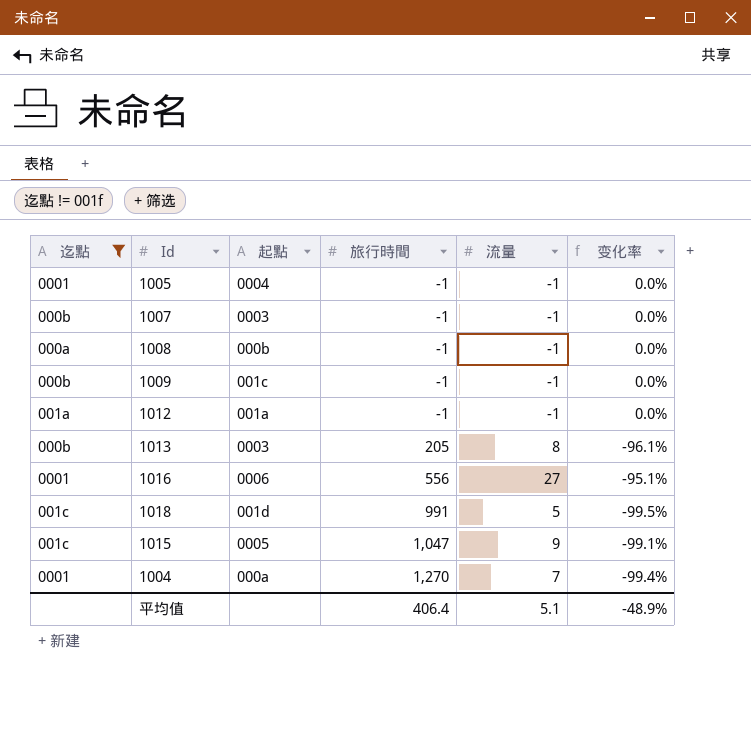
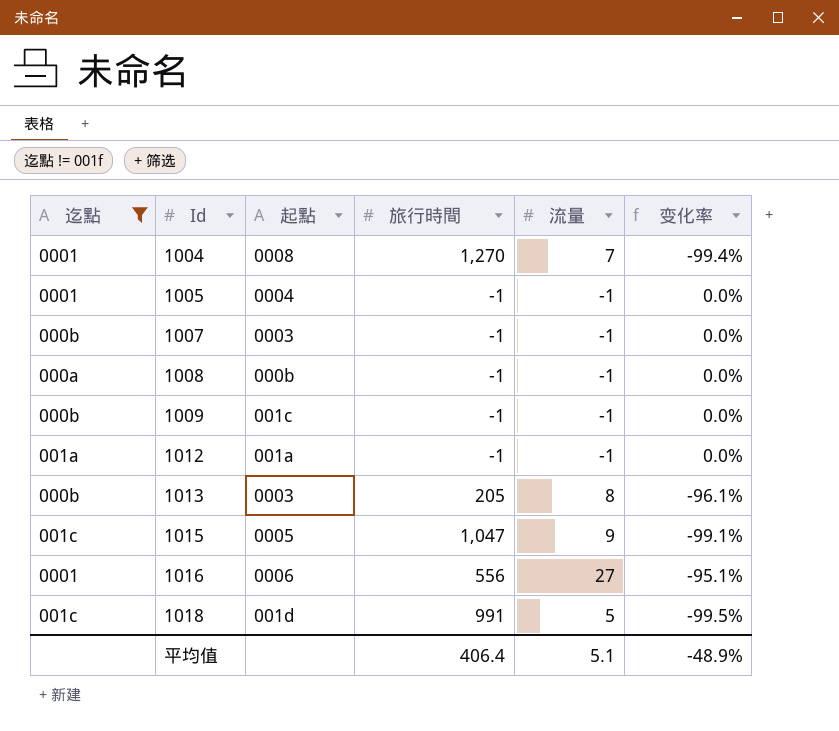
row order: 旅行時間 ascending -> Id ascending
1004 | 起點: 000a -> 0008

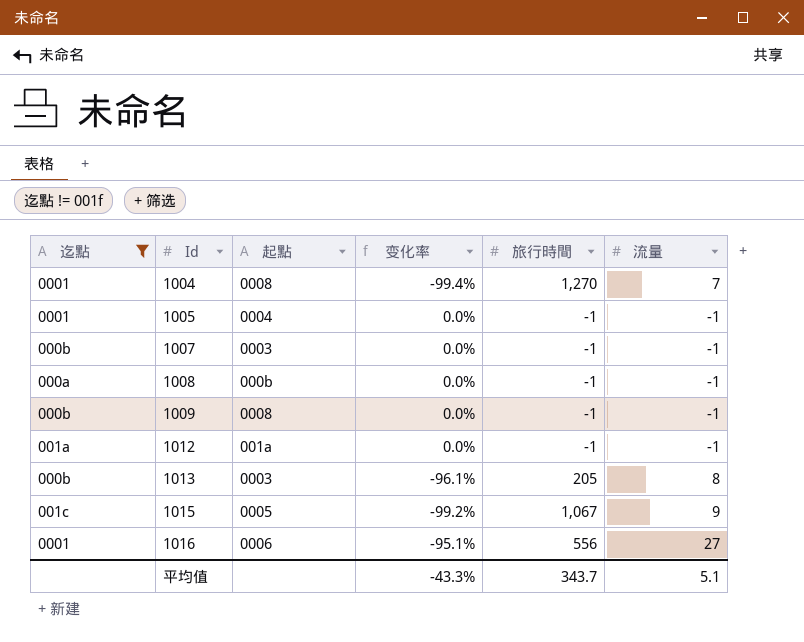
column 变化率 | position: 6 -> 4
row 1018: 001c | 001d | 991 | 5 | -99.5% -> none
1009 | 起點: 001c -> 0008
1015 | 变化率: -99.1% -> -99.2%
1015 | 旅行時間: 1,047 -> 1,067
平均值 | 变化率: -48.9% -> -43.3%
平均值 | 旅行時間: 406.4 -> 343.7

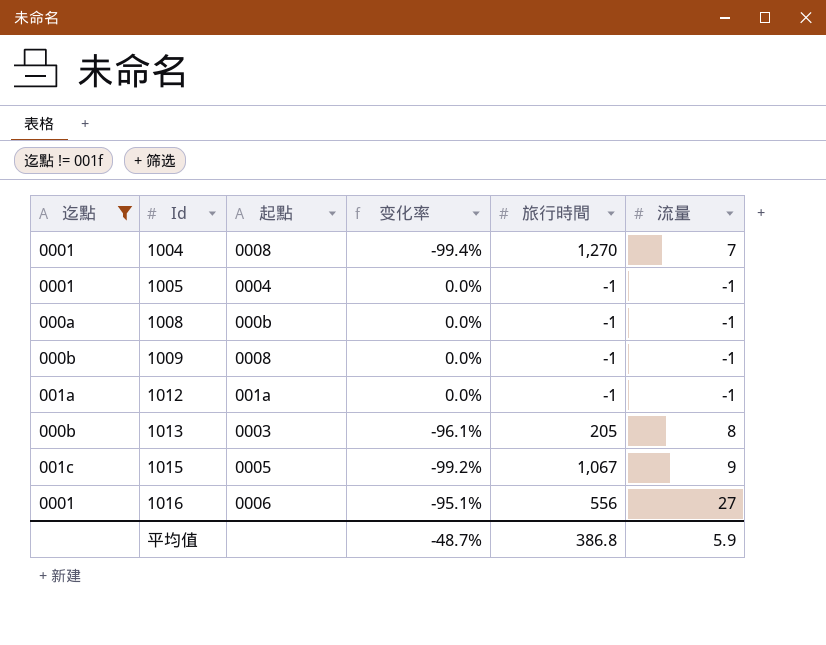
row 1007: 000b | 0003 | 0.0% | -1 | -1 -> none
平均值 | 变化率: -43.3% -> -48.7%
平均值 | 旅行時間: 343.7 -> 386.8
平均值 | 流量: 5.1 -> 5.9

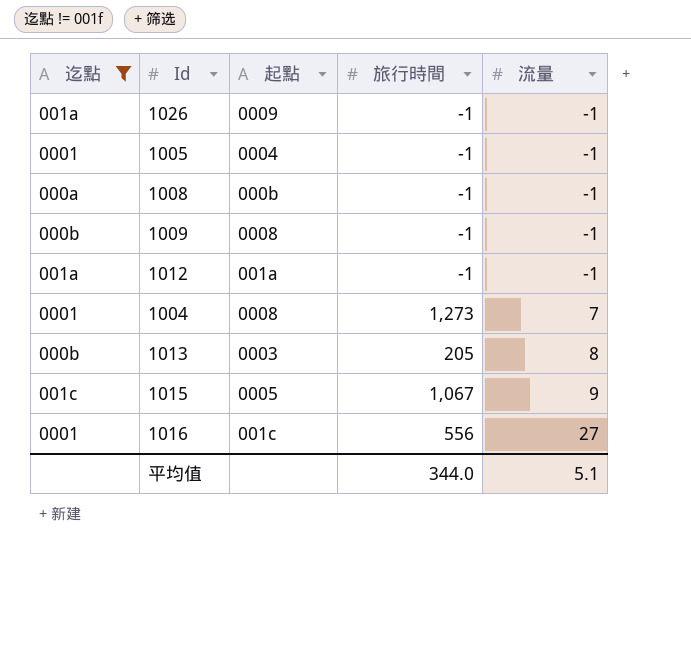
row order: Id ascending -> 流量 ascending
column 变化率 | formula: ([流量] - [旅行時間]) / [旅行時間] -> none
row 1026: none -> 001a | 0009 | -1 | -1
1004 | 旅行時間: 1,270 -> 1,273
1016 | 起點: 0006 -> 001c
平均值 | 旅行時間: 386.8 -> 344.0
平均值 | 流量: 5.9 -> 5.1

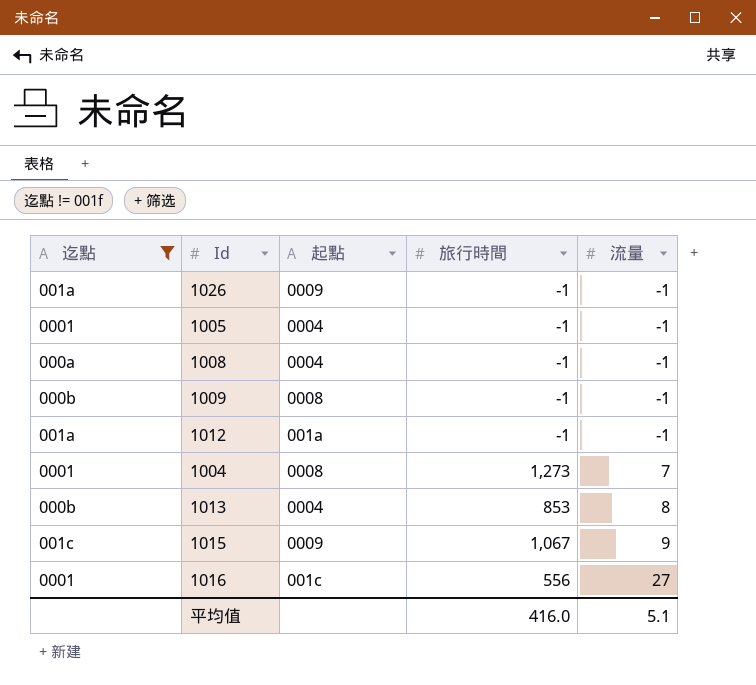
1008 | 起點: 000b -> 0004
1013 | 起點: 0003 -> 0004
1013 | 旅行時間: 205 -> 853
1015 | 起點: 0005 -> 0009
平均值 | 旅行時間: 344.0 -> 416.0

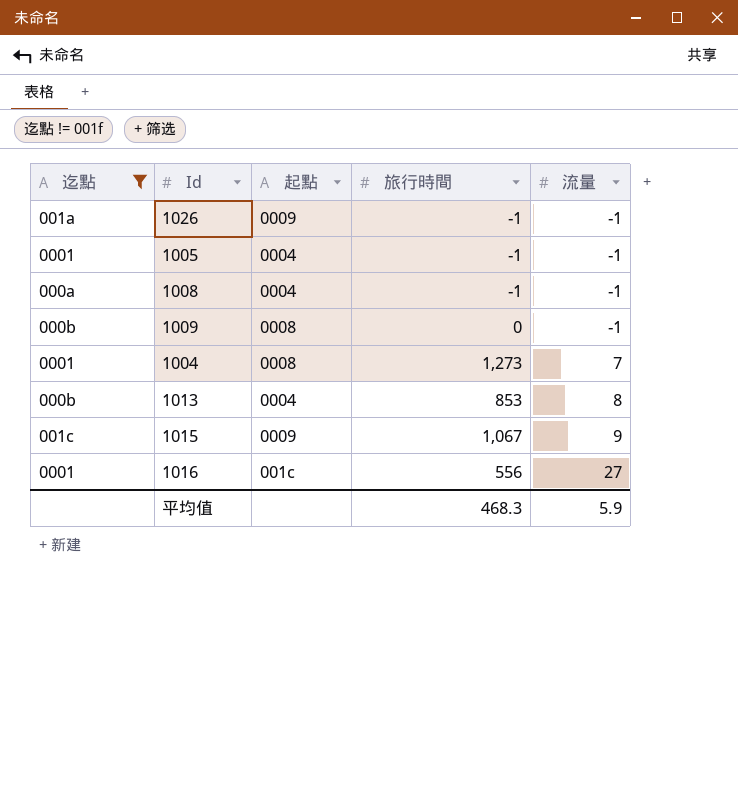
row 1012: 001a | 001a | -1 | -1 -> none
1009 | 旅行時間: -1 -> 0
平均值 | 旅行時間: 416.0 -> 468.3
平均值 | 流量: 5.1 -> 5.9

